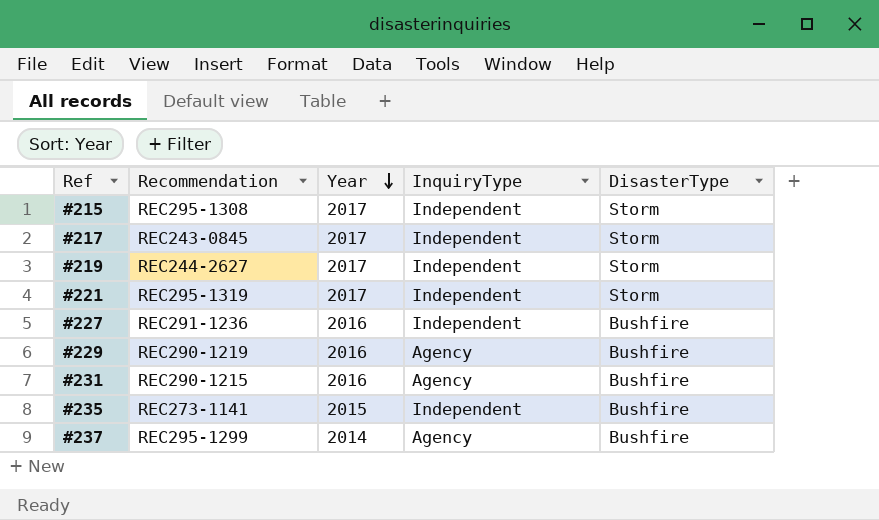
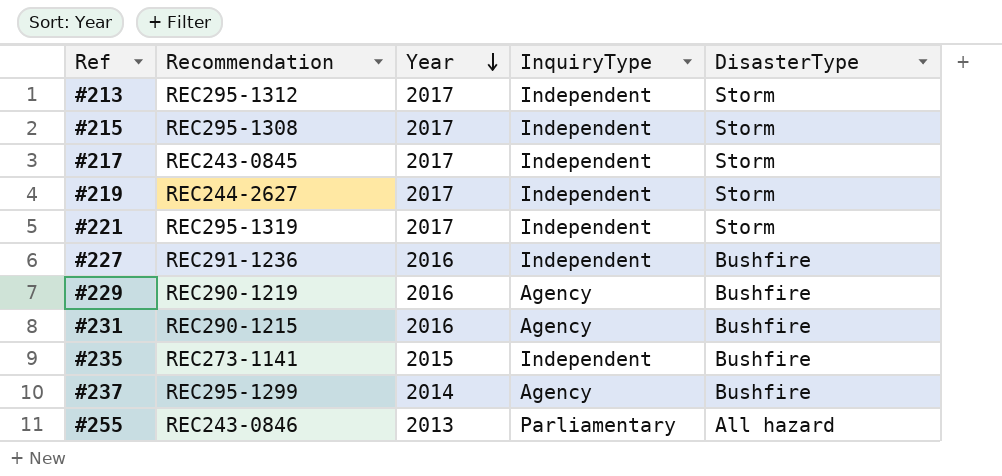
row #213: none -> REC295-1312 | 2017 | Independent | Storm
row #255: none -> REC243-0846 | 2013 | Parliamentary | All hazard

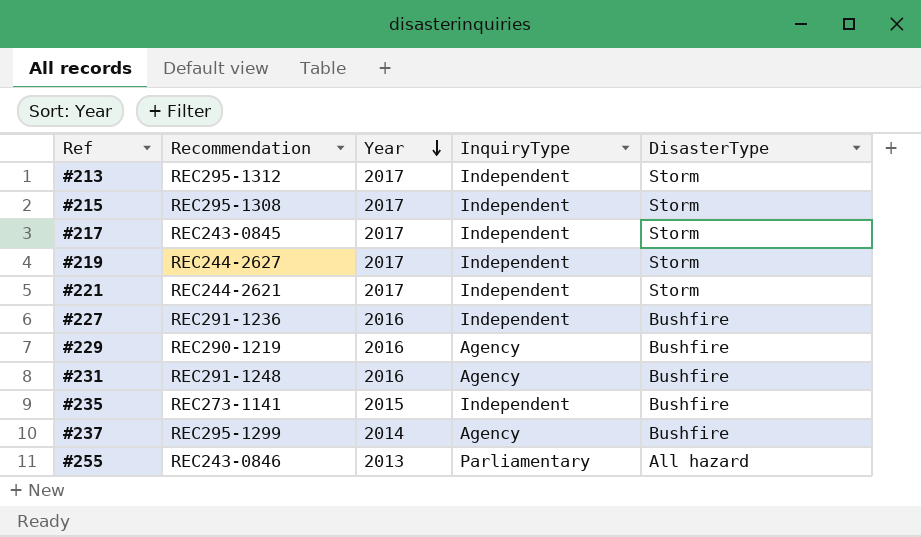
#221 | Recommendation: REC295-1319 -> REC244-2621
#231 | Recommendation: REC290-1215 -> REC291-1248

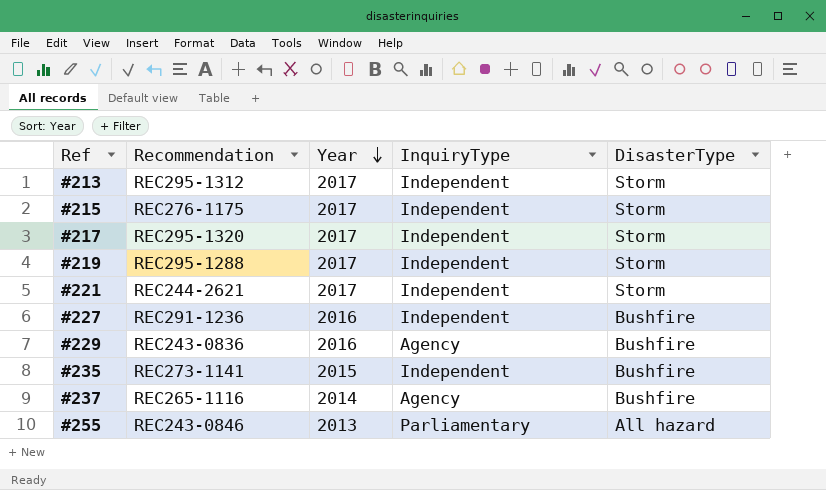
row #231: REC291-1248 | 2016 | Agency | Bushfire -> none
#215 | Recommendation: REC295-1308 -> REC276-1175
#217 | Recommendation: REC243-0845 -> REC295-1320
#219 | Recommendation: REC244-2627 -> REC295-1288
#229 | Recommendation: REC290-1219 -> REC243-0836
#237 | Recommendation: REC295-1299 -> REC265-1116

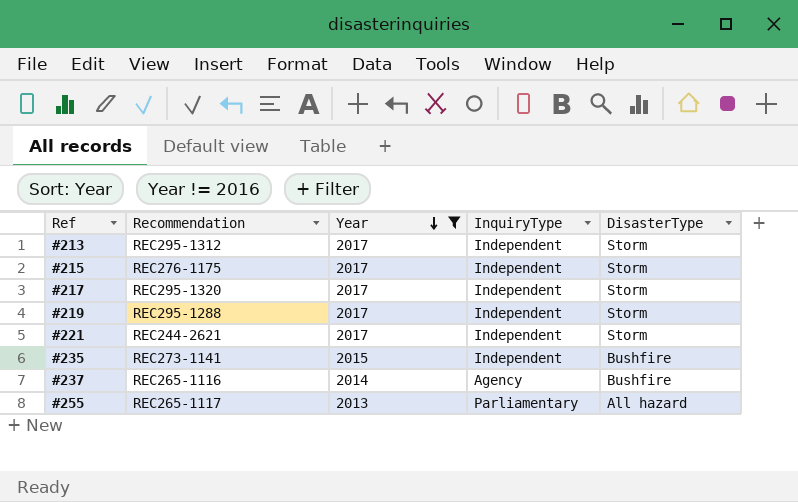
filter: none -> Year != 2016
#255 | Recommendation: REC243-0846 -> REC265-1117

